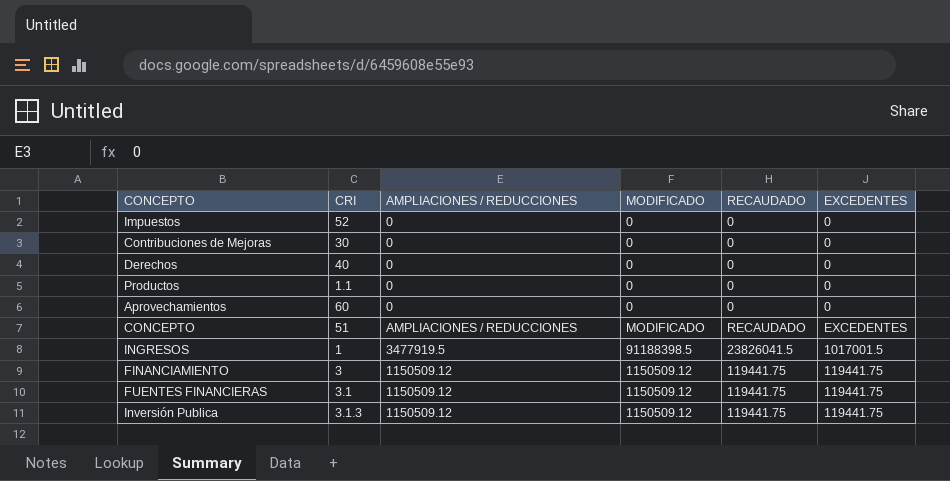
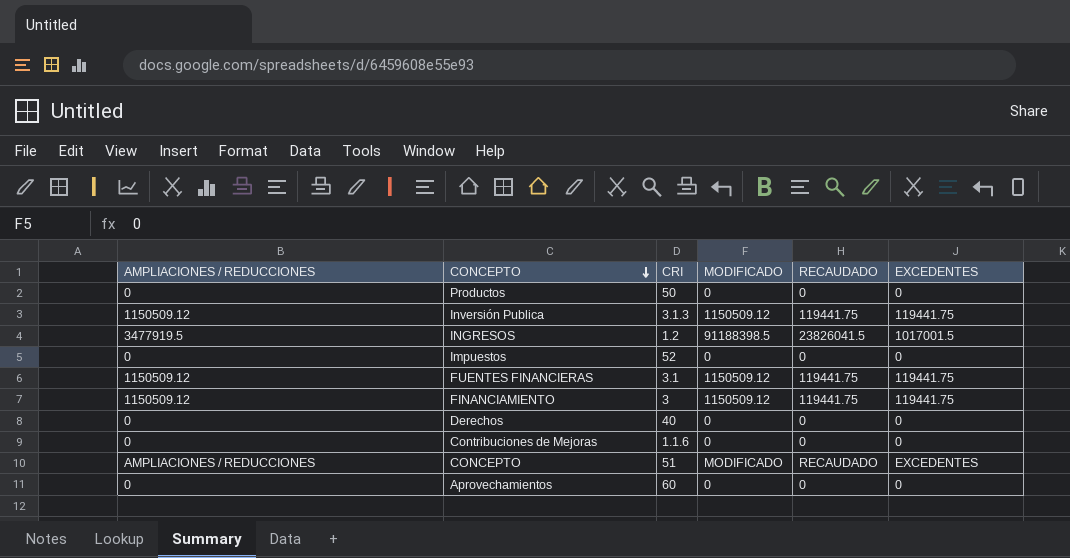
row order: none -> CONCEPTO descending
column AMPLIACIONES / REDUCCIONES | position: 3 -> 1
Productos | CRI: 1.1 -> 50
INGRESOS | CRI: 1 -> 1.2
Contribuciones de Mejoras | CRI: 30 -> 1.1.6

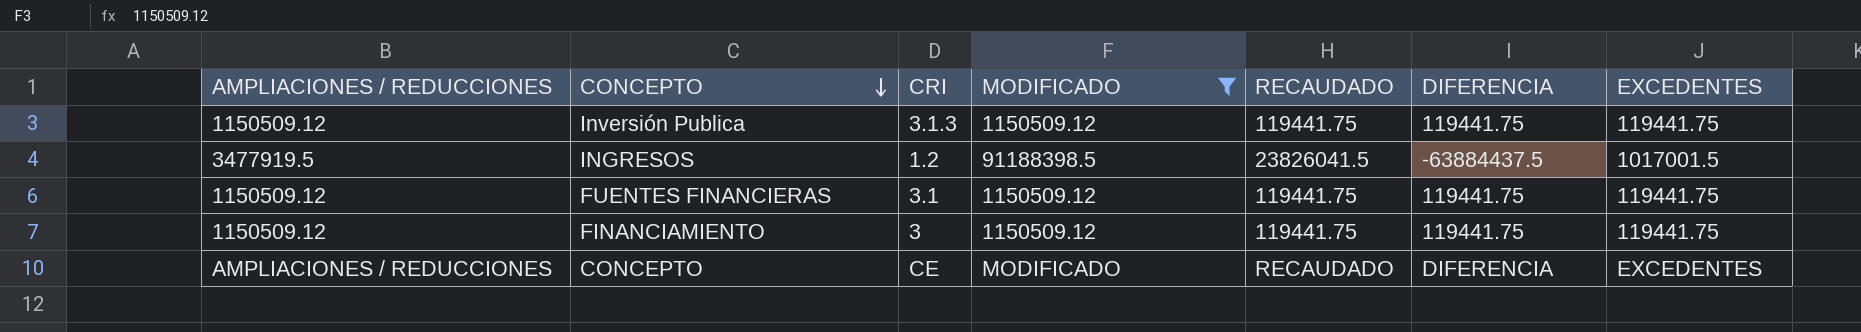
filter: none -> MODIFICADO != 0
column DIFERENCIA | position: none -> 6
CONCEPTO | CRI: 51 -> CE

